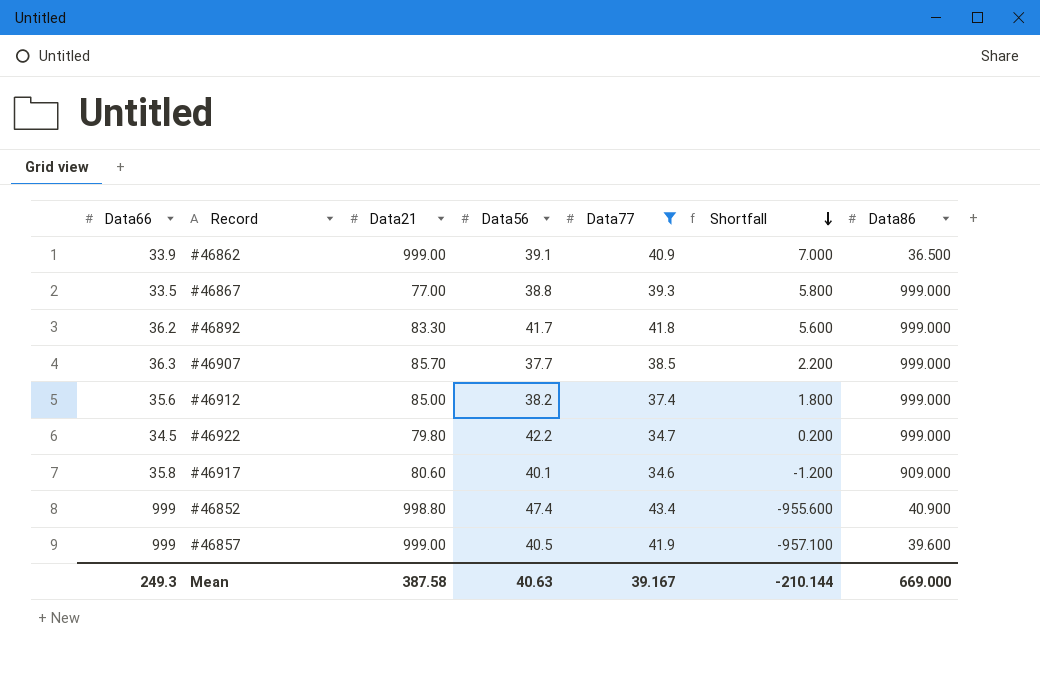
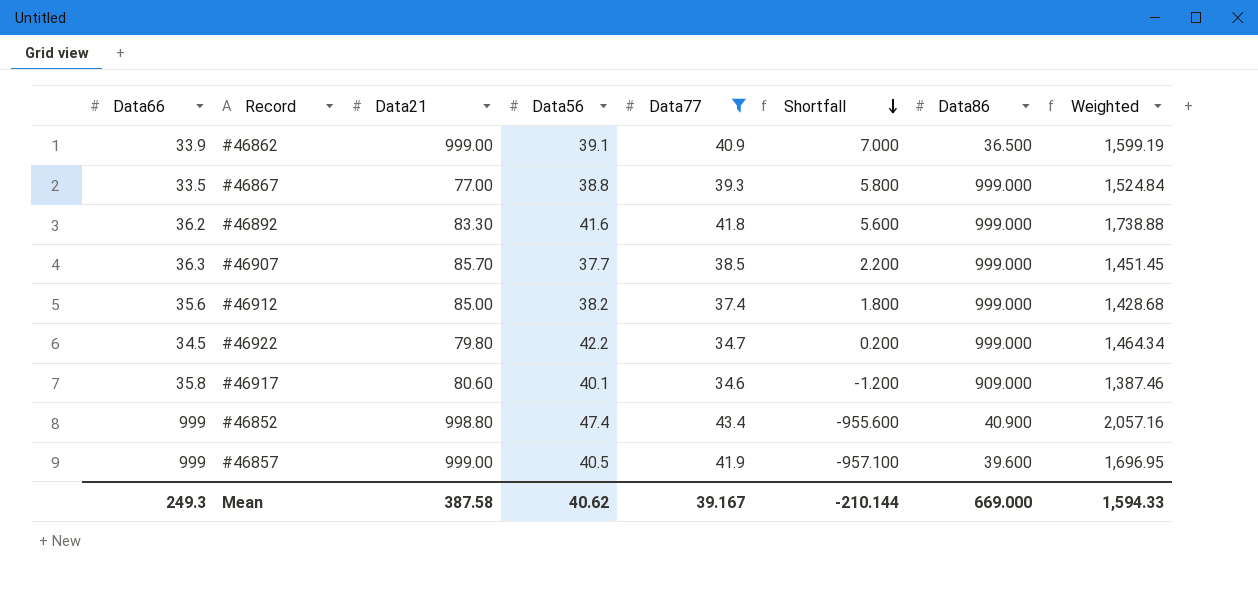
column Weighted | formula: none -> [Data56] * [Data77]
#46892 | Data56: 41.7 -> 41.6
Mean | Data56: 40.63 -> 40.62

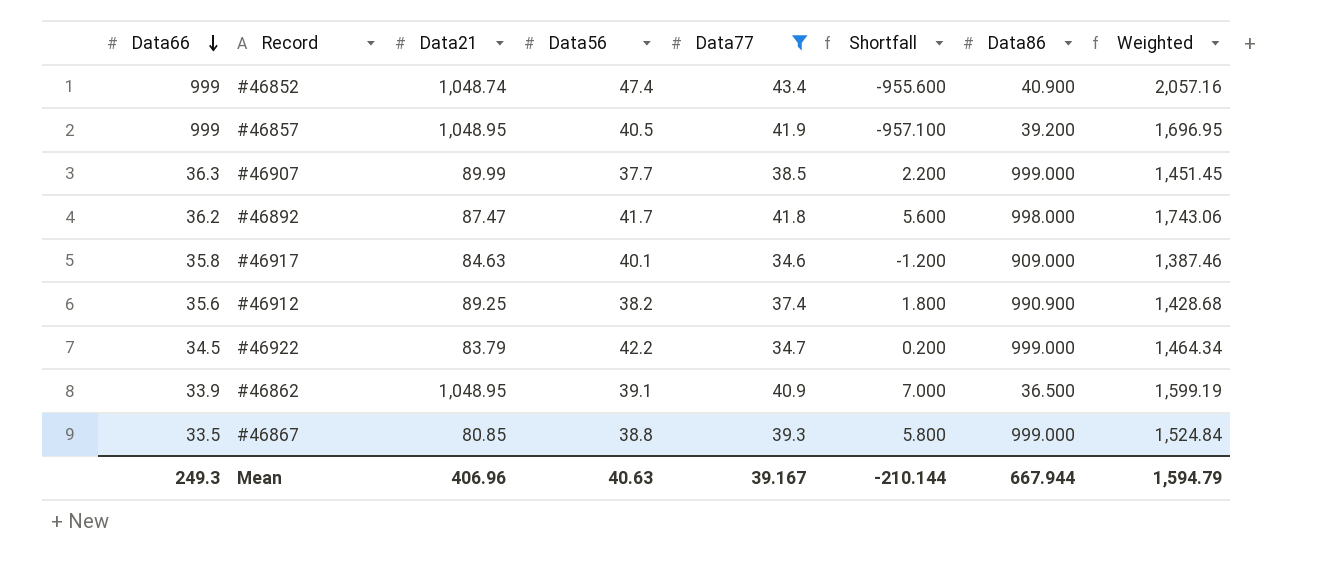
row order: Shortfall descending -> Data66 descending
#46852 | Data21: 998.80 -> 1,048.74
#46857 | Data21: 999.00 -> 1,048.95
#46857 | Data86: 39.600 -> 39.200
#46907 | Data21: 85.70 -> 89.99
#46892 | Data21: 83.30 -> 87.47
#46892 | Data56: 41.6 -> 41.7
#46892 | Data86: 999.000 -> 998.000
#46892 | Weighted: 1,738.88 -> 1,743.06
#46917 | Data21: 80.60 -> 84.63
#46912 | Data21: 85.00 -> 89.25
#46912 | Data86: 999.000 -> 990.900
#46922 | Data21: 79.80 -> 83.79
#46862 | Data21: 999.00 -> 1,048.95
#46867 | Data21: 77.00 -> 80.85
Mean | Data21: 387.58 -> 406.96
Mean | Data56: 40.62 -> 40.63
Mean | Data86: 669.000 -> 667.944
Mean | Weighted: 1,594.33 -> 1,594.79

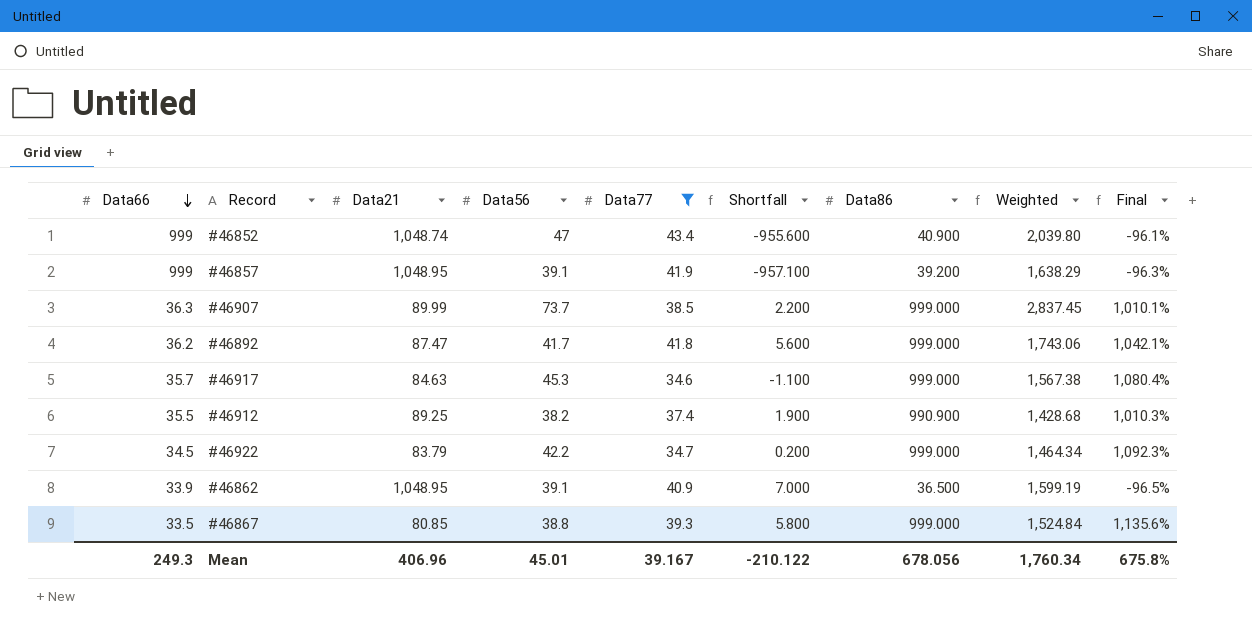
column Final | formula: none -> ([Data86] - [Data21]) / [Data21]
#46852 | Data56: 47.4 -> 47
#46852 | Weighted: 2,057.16 -> 2,039.80
#46857 | Data56: 40.5 -> 39.1
#46857 | Weighted: 1,696.95 -> 1,638.29
#46907 | Data56: 37.7 -> 73.7
#46907 | Weighted: 1,451.45 -> 2,837.45
#46892 | Data86: 998.000 -> 999.000
#46917 | Data66: 35.8 -> 35.7
#46917 | Data56: 40.1 -> 45.3
#46917 | Shortfall: -1.200 -> -1.100
#46917 | Data86: 909.000 -> 999.000
#46917 | Weighted: 1,387.46 -> 1,567.38
#46912 | Data66: 35.6 -> 35.5
#46912 | Shortfall: 1.800 -> 1.900
Mean | Data56: 40.63 -> 45.01
Mean | Shortfall: -210.144 -> -210.122
Mean | Data86: 667.944 -> 678.056
Mean | Weighted: 1,594.79 -> 1,760.34

